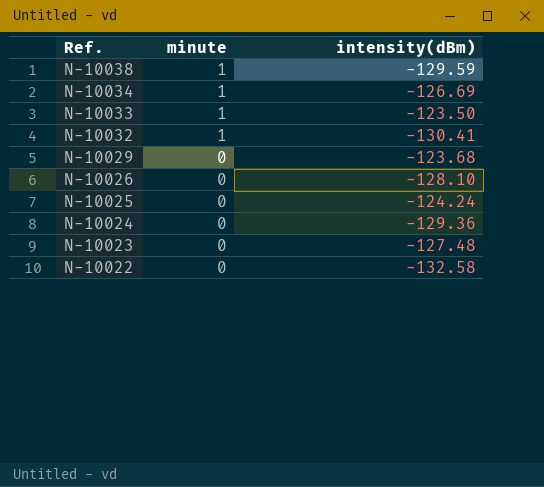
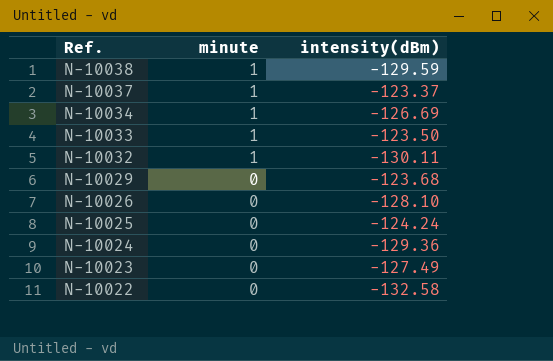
row N-10037: none -> 1 | -123.37
N-10032 | intensity(dBm): -130.41 -> -130.11
N-10023 | intensity(dBm): -127.48 -> -127.49

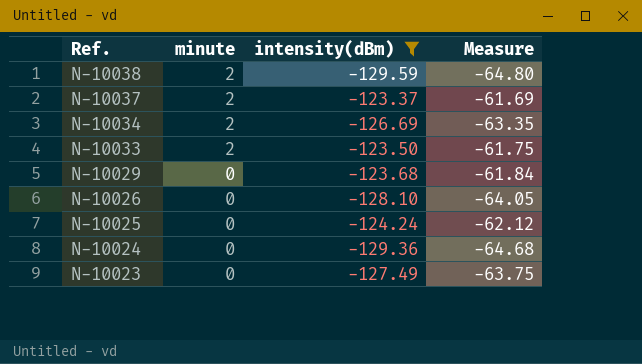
filter: none -> intensity(dBm) >= -129.59
column Measure | formula: none -> [intensity(dBm)] * 0.5
N-10038 | minute: 1 -> 2
N-10037 | minute: 1 -> 2
N-10034 | minute: 1 -> 2
N-10033 | minute: 1 -> 2

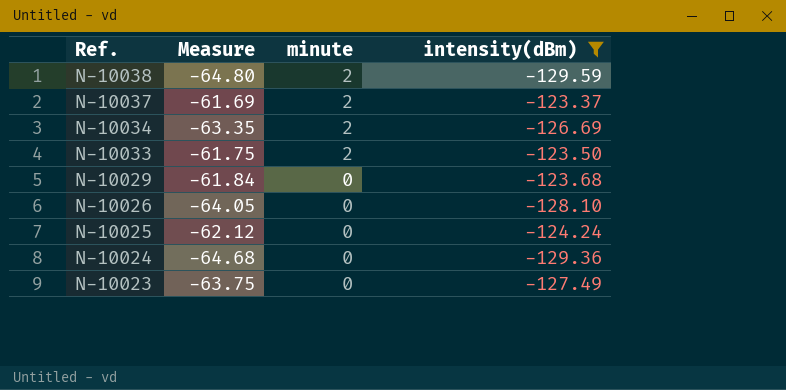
column Measure | position: 4 -> 2

